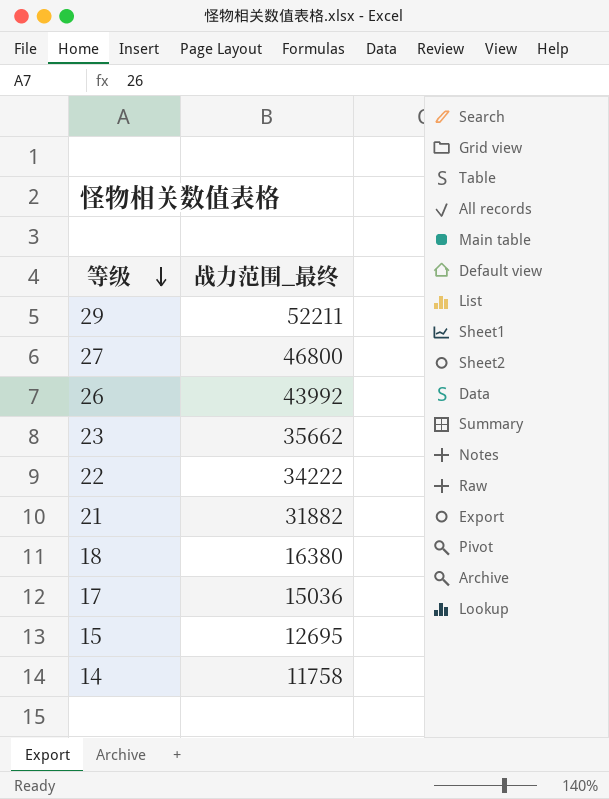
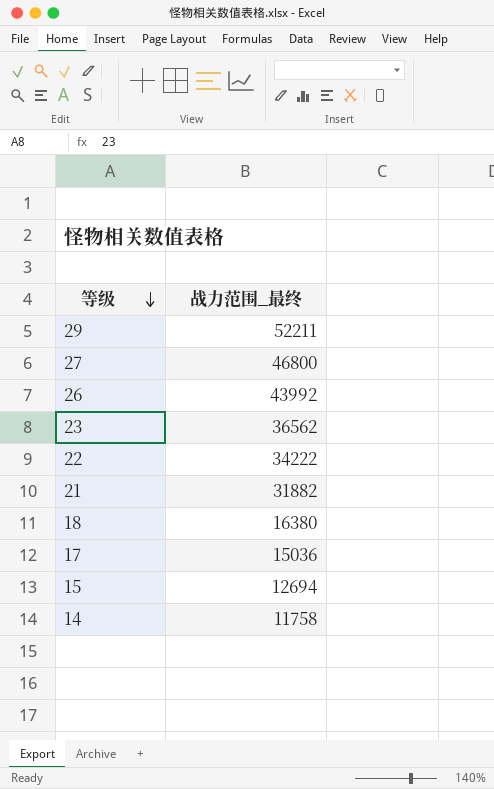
23 | 战力范围_最终: 35662 -> 36562
15 | 战力范围_最终: 12695 -> 12694

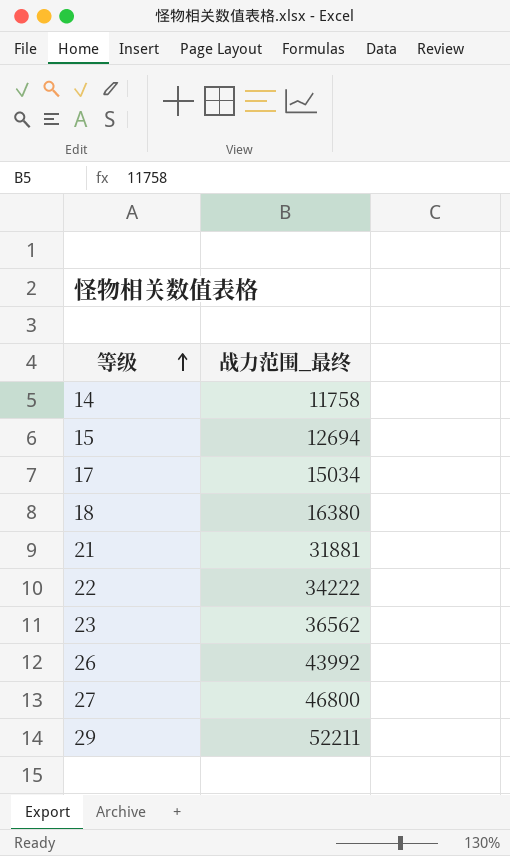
row order: 等级 descending -> 等级 ascending
17 | 战力范围_最终: 15036 -> 15034
21 | 战力范围_最终: 31882 -> 31881

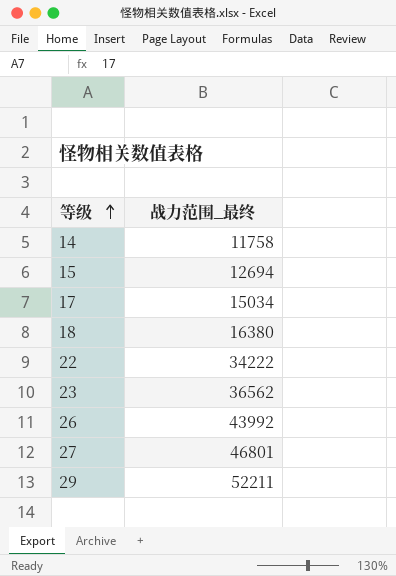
row 21: 31881 -> none
27 | 战力范围_最终: 46800 -> 46801

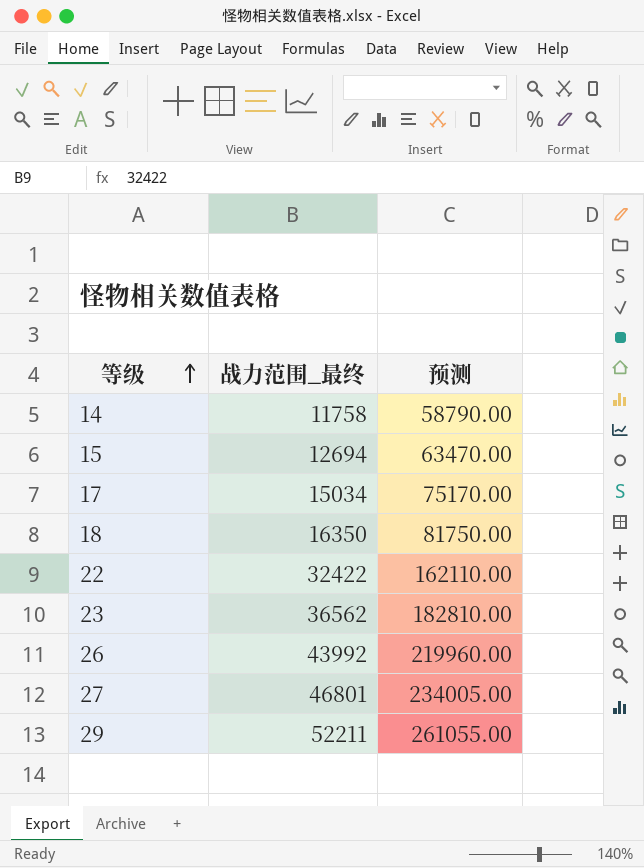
column 预测 | formula: none -> [战力范围_最终] * 5
18 | 战力范围_最终: 16380 -> 16350
22 | 战力范围_最终: 34222 -> 32422

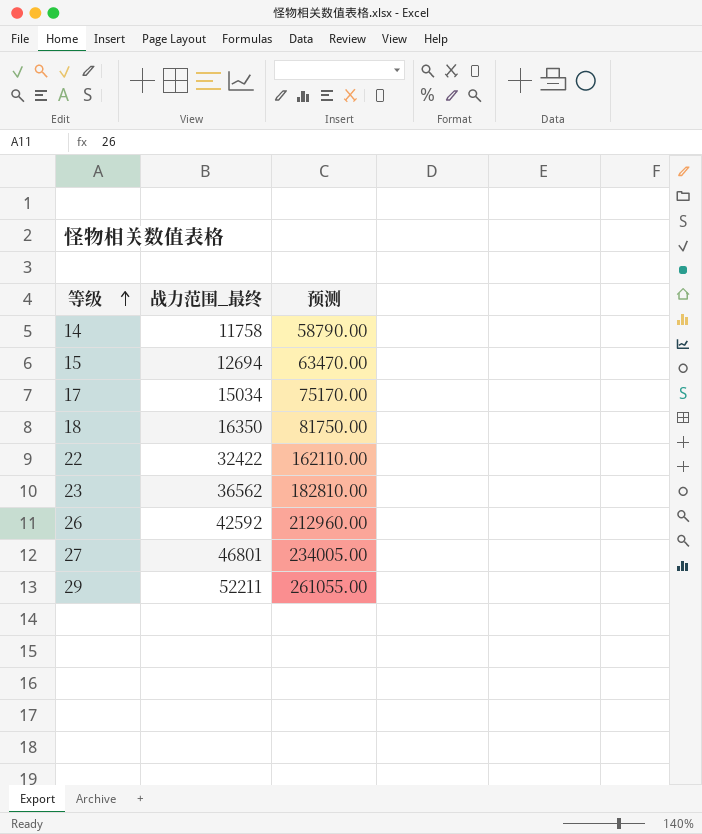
26 | 战力范围_最终: 43992 -> 42592
26 | 预测: 219960.00 -> 212960.00

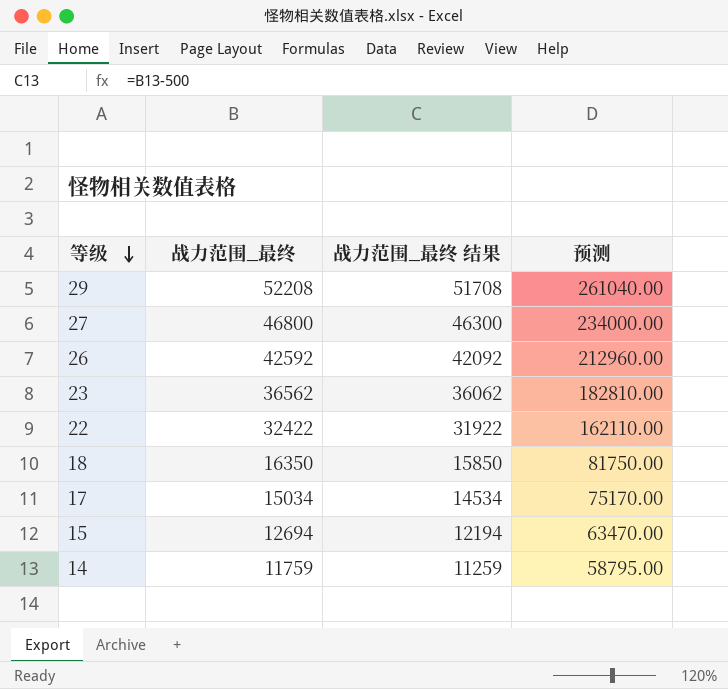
row order: 等级 ascending -> 等级 descending
column 战力范围_最终 结果 | formula: none -> [战力范围_最终] - 500
29 | 战力范围_最终: 52211 -> 52208
29 | 预测: 261055.00 -> 261040.00
27 | 战力范围_最终: 46801 -> 46800
27 | 预测: 234005.00 -> 234000.00
14 | 战力范围_最终: 11758 -> 11759
14 | 预测: 58790.00 -> 58795.00

